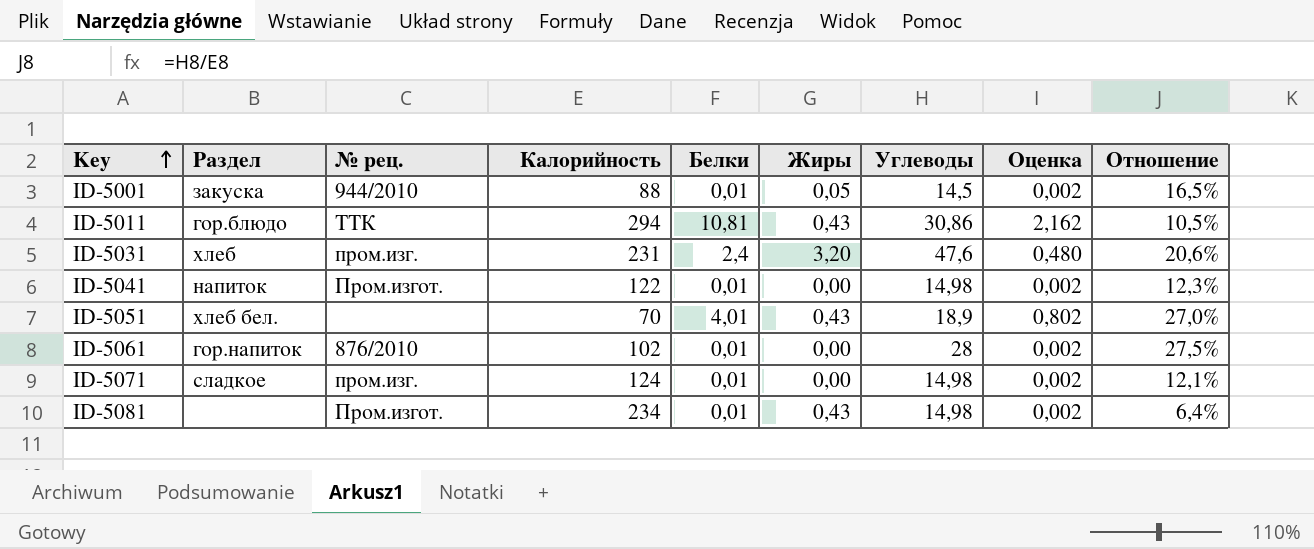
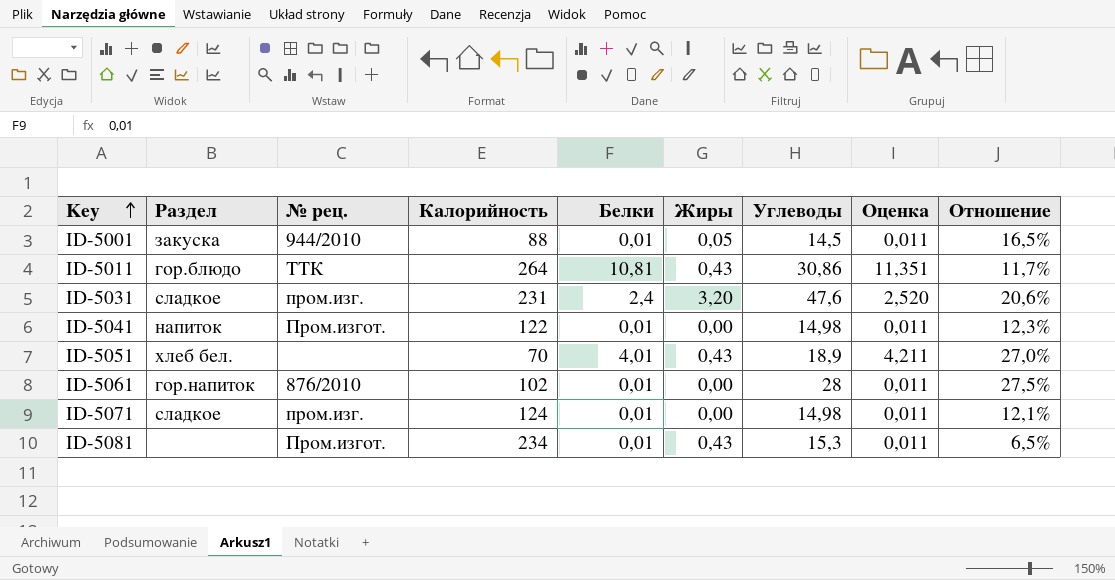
column Оценка | formula: [Белки] * 0,2 -> [Белки] * 1,05
ID-5011 | Калорийность: 294 -> 264
ID-5011 | Отношение: 10,5% -> 11,7%
ID-5031 | Раздел: хлеб -> сладкое
ID-5081 | Углеводы: 14,98 -> 15,3
ID-5081 | Отношение: 6,4% -> 6,5%

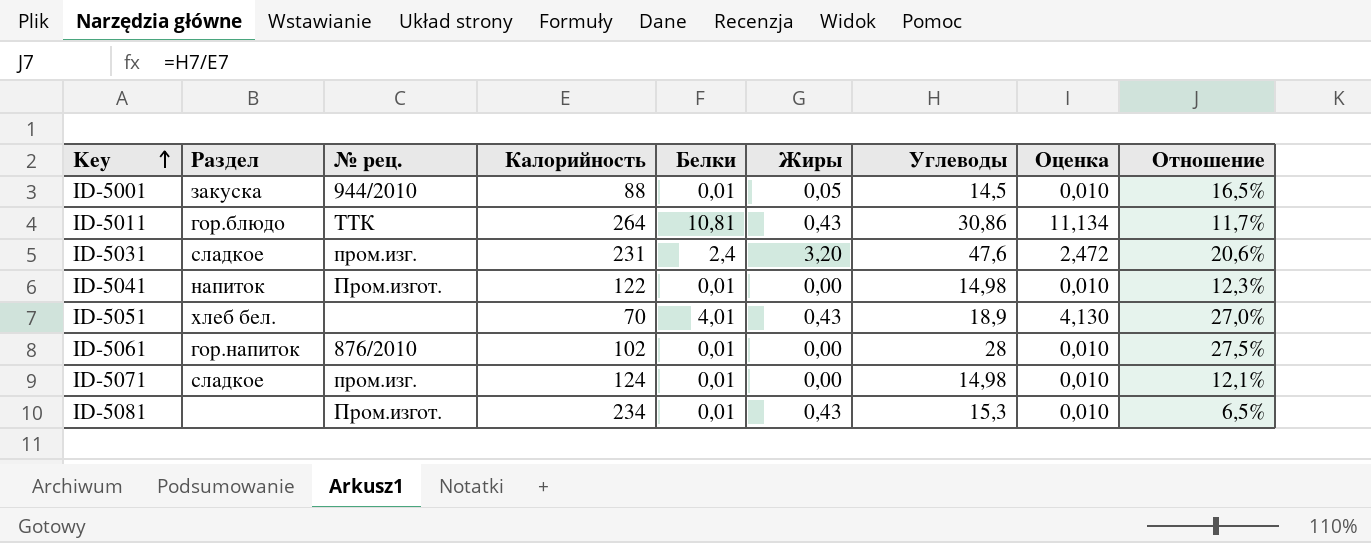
column Оценка | formula: [Белки] * 1,05 -> [Белки] * 1,03

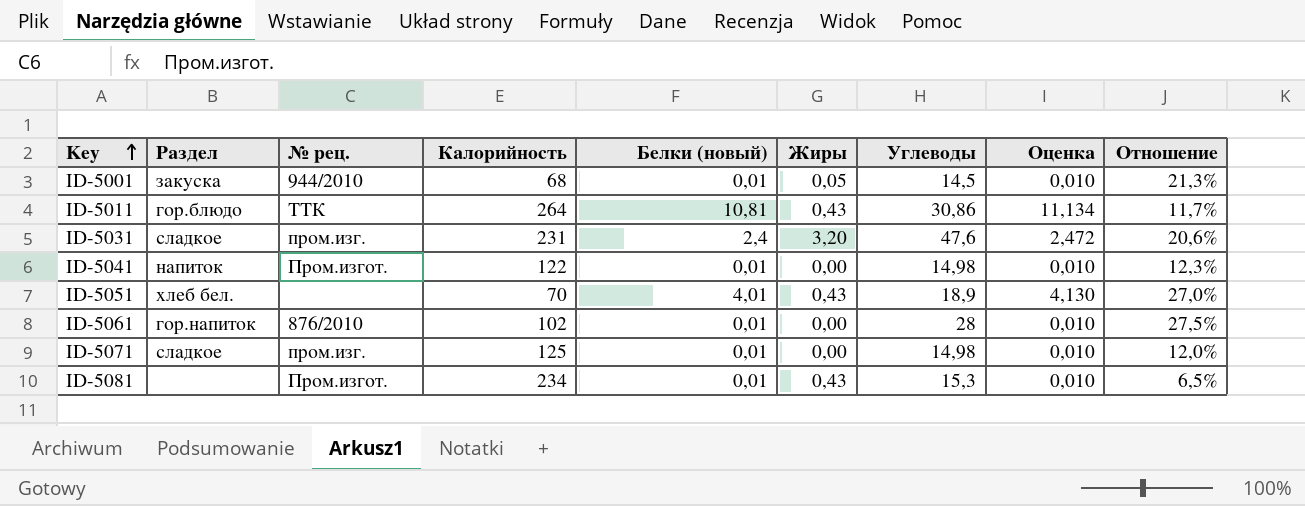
column name: Белки -> Белки (новый)
ID-5001 | Калорийность: 88 -> 68
ID-5001 | Отношение: 16,5% -> 21,3%
ID-5071 | Калорийность: 124 -> 125
ID-5071 | Отношение: 12,1% -> 12,0%

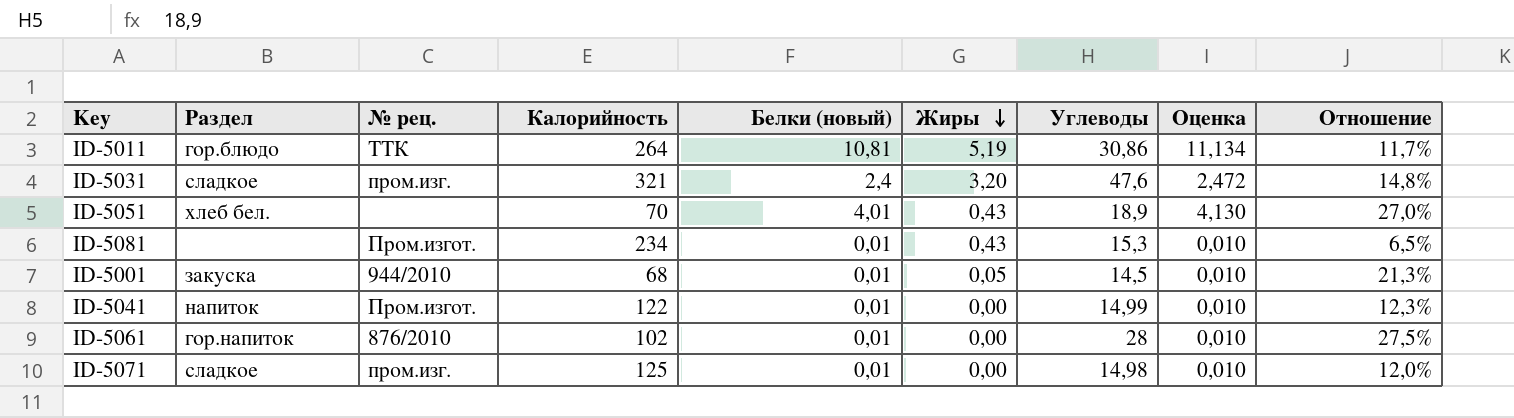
row order: Key ascending -> Жиры descending
ID-5011 | Жиры: 0,43 -> 5,19
ID-5031 | Калорийность: 231 -> 321
ID-5031 | Отношение: 20,6% -> 14,8%
ID-5041 | Углеводы: 14,98 -> 14,99

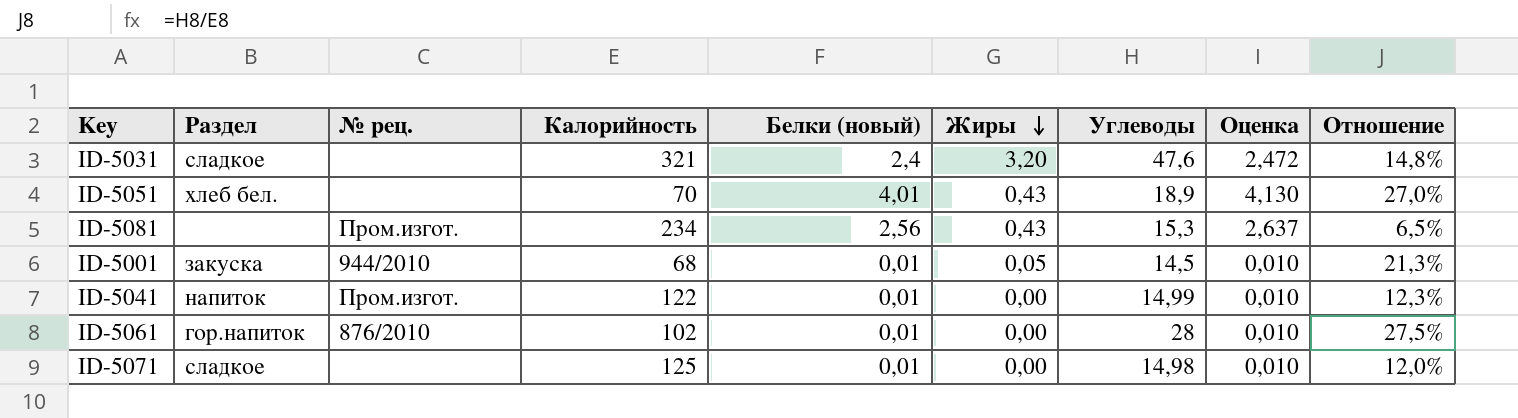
row ID-5011: гор.блюдо | ТТК | 264 | 10,81 | 5,19 | 30,86 | 11,134 | 11,7% -> none
ID-5031 | № рец.: пром.изг. -> none
ID-5081 | Белки (новый): 0,01 -> 2,56
ID-5081 | Оценка: 0,010 -> 2,637
ID-5071 | № рец.: пром.изг. -> none

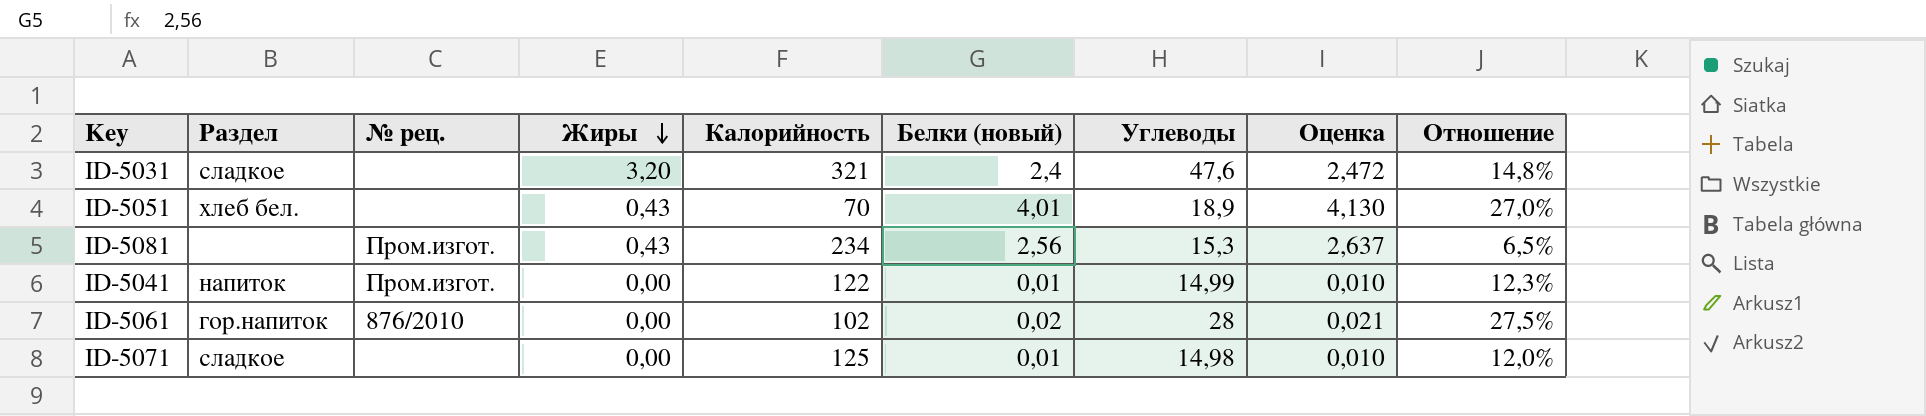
column Жиры | position: 6 -> 4
row ID-5001: закуска | 944/2010 | 68 | 0,01 | 0,05 | 14,5 | 0,010 | 21,3% -> none
ID-5061 | Белки (новый): 0,01 -> 0,02
ID-5061 | Оценка: 0,010 -> 0,021

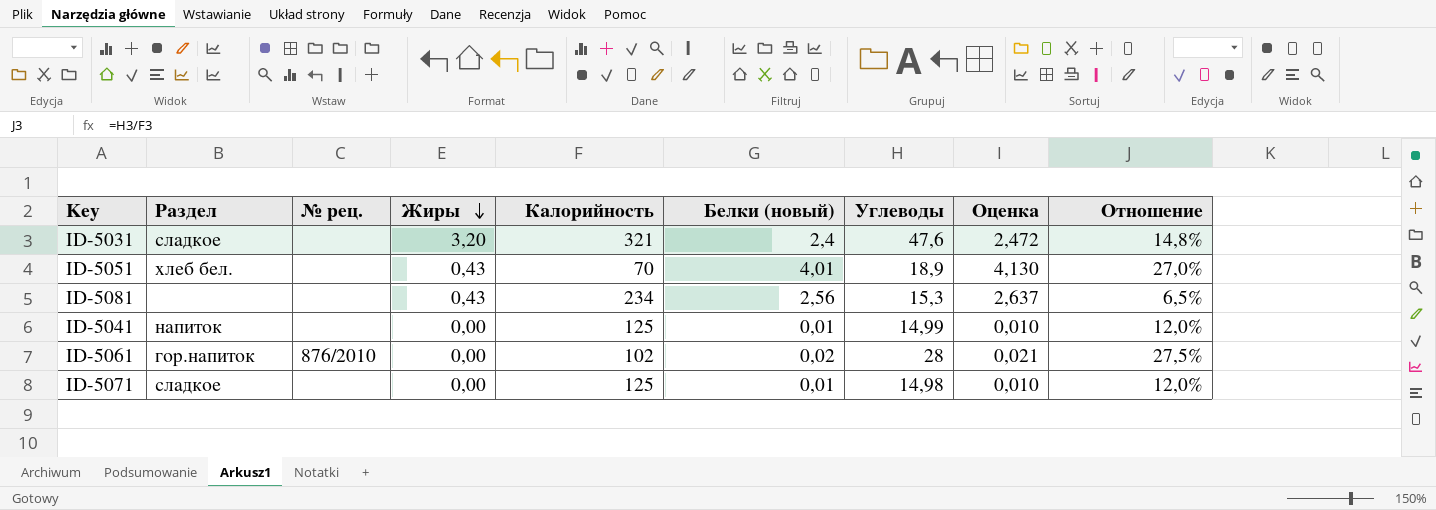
ID-5081 | № рец.: Пром.изгот. -> none
ID-5041 | № рец.: Пром.изгот. -> none
ID-5041 | Калорийность: 122 -> 125
ID-5041 | Отношение: 12,3% -> 12,0%

